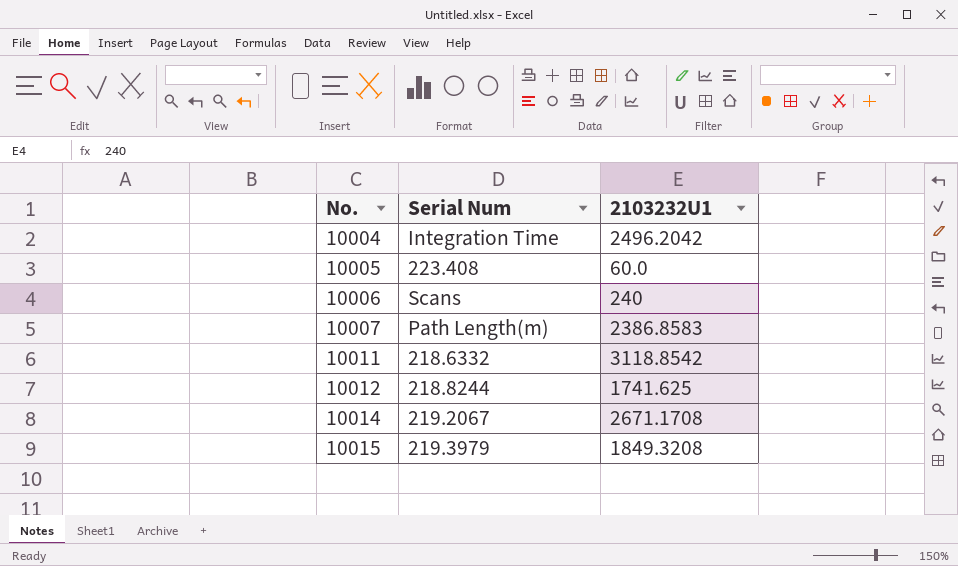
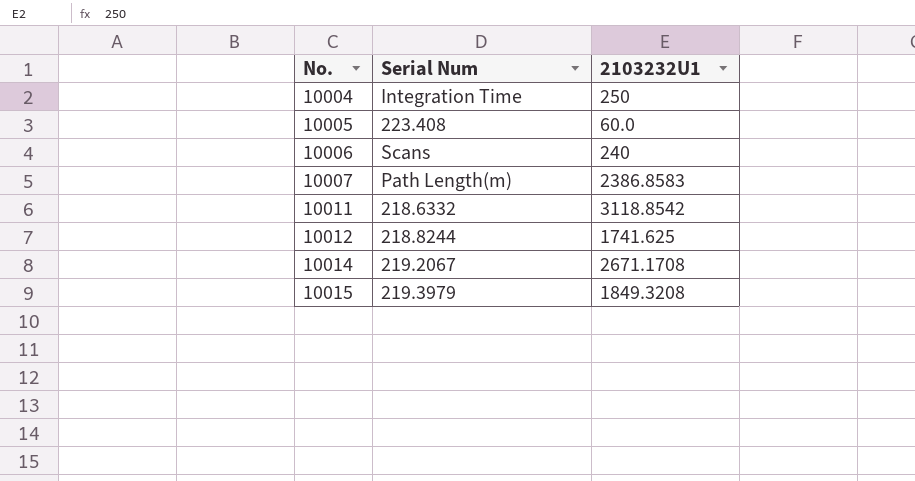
10004 | 2103232U1: 2496.2042 -> 250

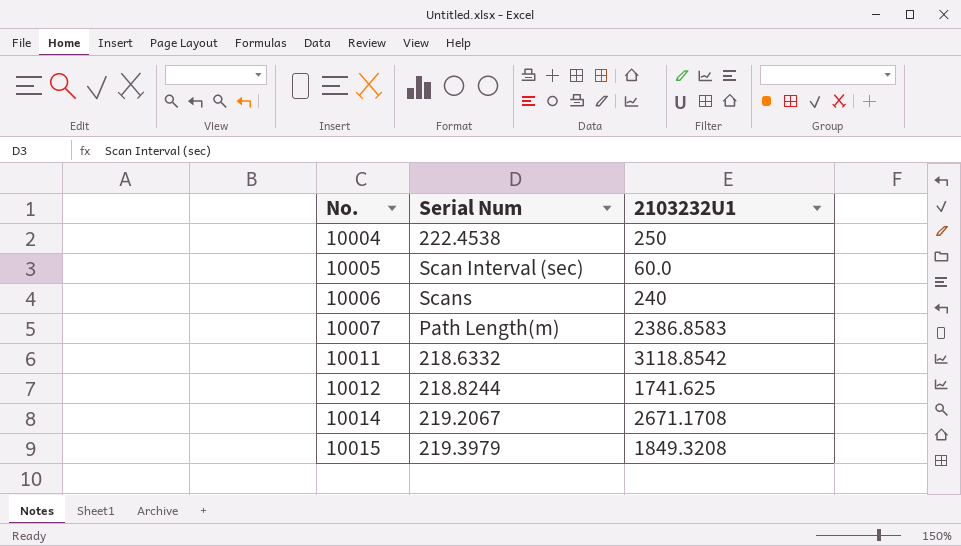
10004 | Serial Num: Integration Time -> 222.4538
10005 | Serial Num: 223.408 -> Scan Interval (sec)

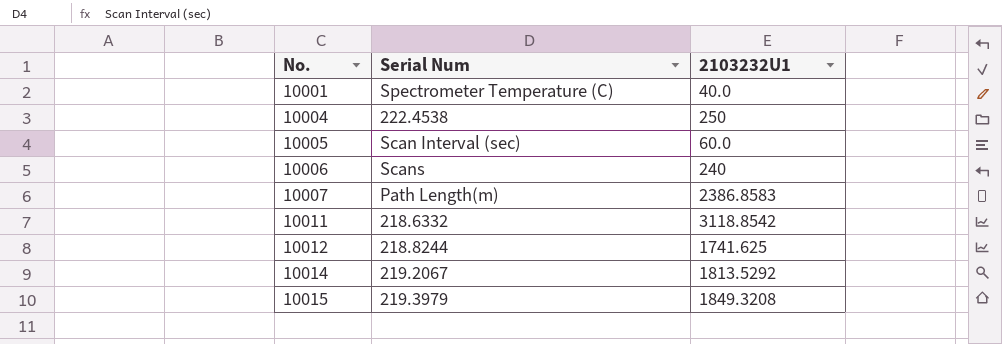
row 10001: none -> Spectrometer Temperature (C) | 40.0
10014 | 2103232U1: 2671.1708 -> 1813.5292

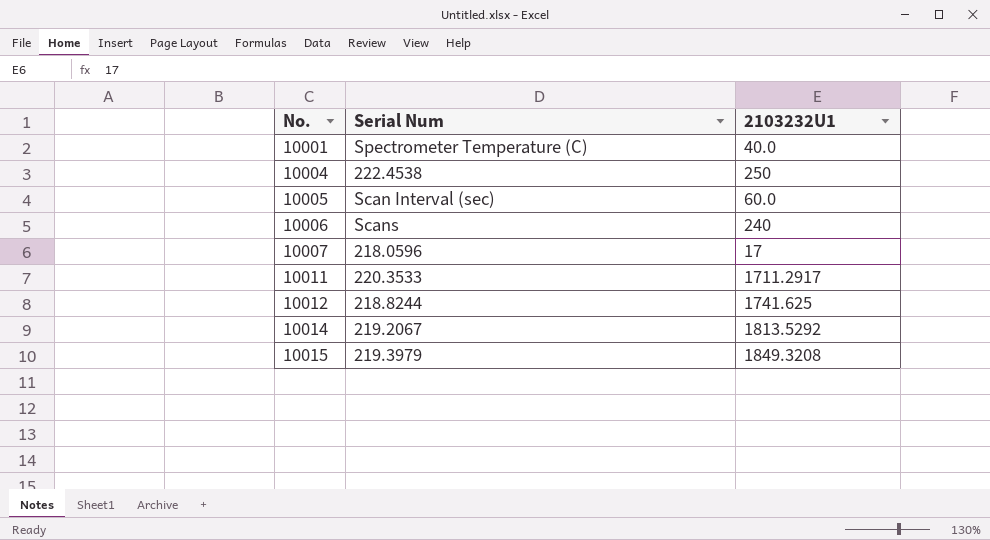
10007 | Serial Num: Path Length(m) -> 218.0596
10007 | 2103232U1: 2386.8583 -> 17
10011 | Serial Num: 218.6332 -> 220.3533
10011 | 2103232U1: 3118.8542 -> 1711.2917

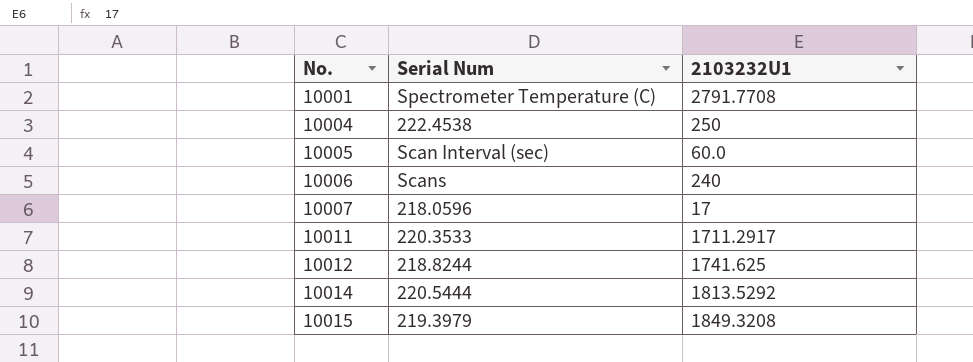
10001 | 2103232U1: 40.0 -> 2791.7708
10014 | Serial Num: 219.2067 -> 220.5444

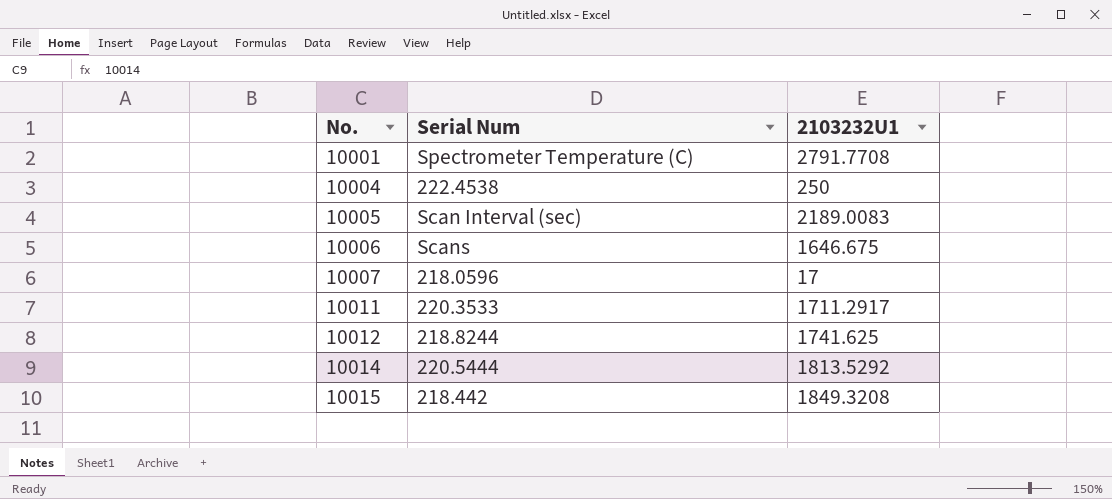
10005 | 2103232U1: 60.0 -> 2189.0083
10006 | 2103232U1: 240 -> 1646.675
10015 | Serial Num: 219.3979 -> 218.442

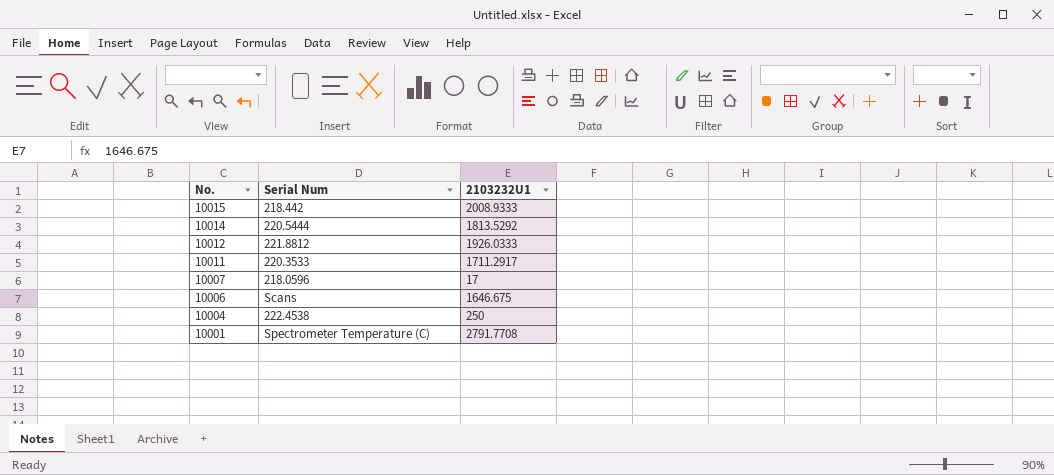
row order: No. ascending -> No. descending
row 10005: Scan Interval (sec) | 2189.0083 -> none
10015 | 2103232U1: 1849.3208 -> 2008.9333
10012 | Serial Num: 218.8244 -> 221.8812
10012 | 2103232U1: 1741.625 -> 1926.0333

